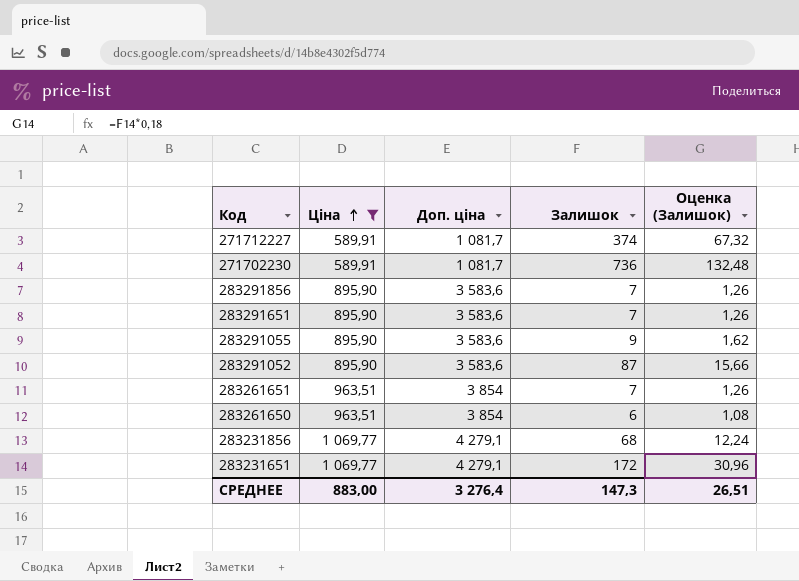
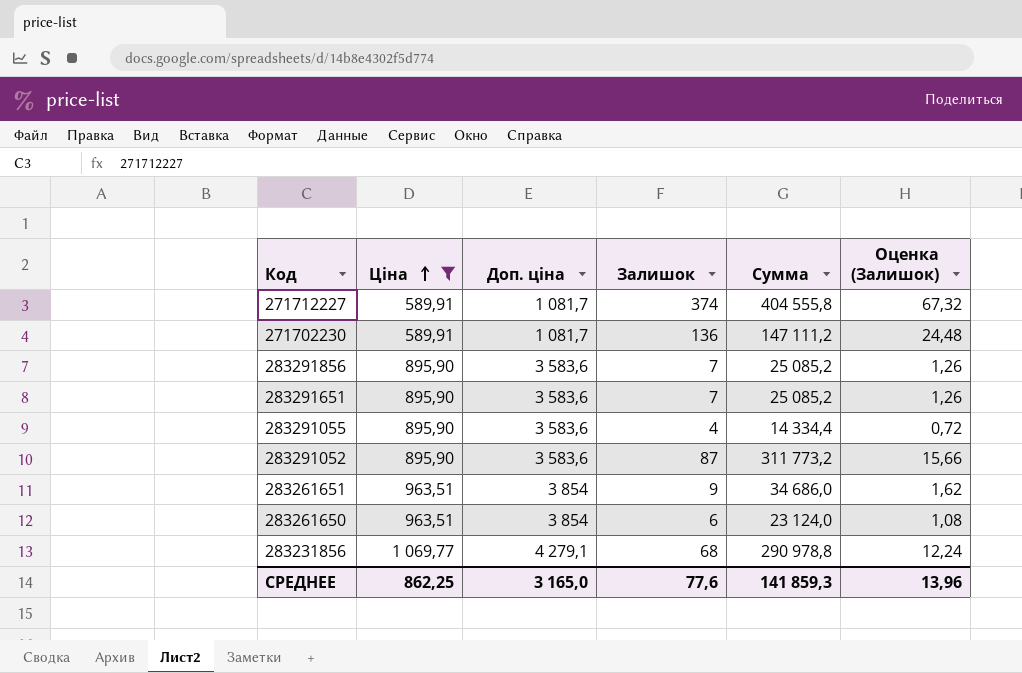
column Сумма | formula: none -> [Доп. ціна] * [Залишок]
row 283231651: 1 069,77 | 4 279,1 | 172 | 30,96 -> none
271702230 | Залишок: 736 -> 136
271702230 | Оценка (Залишок): 132,48 -> 24,48
283291055 | Залишок: 9 -> 4
283291055 | Оценка (Залишок): 1,62 -> 0,72
283261651 | Залишок: 7 -> 9
283261651 | Оценка (Залишок): 1,26 -> 1,62
СРЕДНЕЕ | Ціна: 883,00 -> 862,25
СРЕДНЕЕ | Доп. ціна: 3 276,4 -> 3 165,0
СРЕДНЕЕ | Залишок: 147,3 -> 77,6
СРЕДНЕЕ | Оценка (Залишок): 26,51 -> 13,96

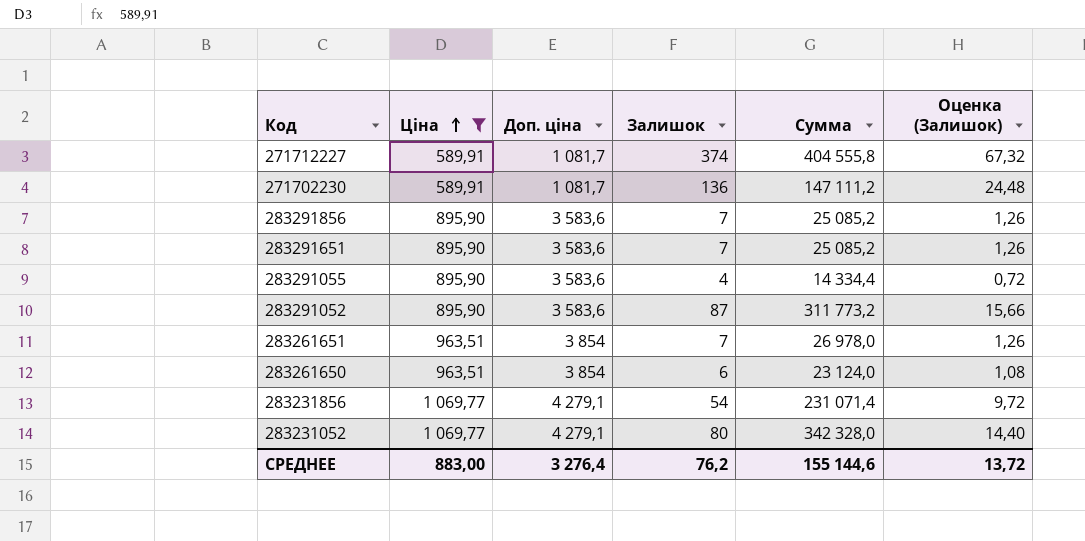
283261651 | Залишок: 9 -> 7
283261651 | Сумма: 34 686,0 -> 26 978,0
283261651 | Оценка (Залишок): 1,62 -> 1,26
283231856 | Залишок: 68 -> 54
283231856 | Сумма: 290 978,8 -> 231 071,4
283231856 | Оценка (Залишок): 12,24 -> 9,72
row 283231052: none -> 1 069,77 | 4 279,1 | 80 | 342 328,0 | 14,40
СРЕДНЕЕ | Ціна: 862,25 -> 883,00
СРЕДНЕЕ | Доп. ціна: 3 165,0 -> 3 276,4
СРЕДНЕЕ | Залишок: 77,6 -> 76,2
СРЕДНЕЕ | Сумма: 141 859,3 -> 155 144,6
СРЕДНЕЕ | Оценка (Залишок): 13,96 -> 13,72

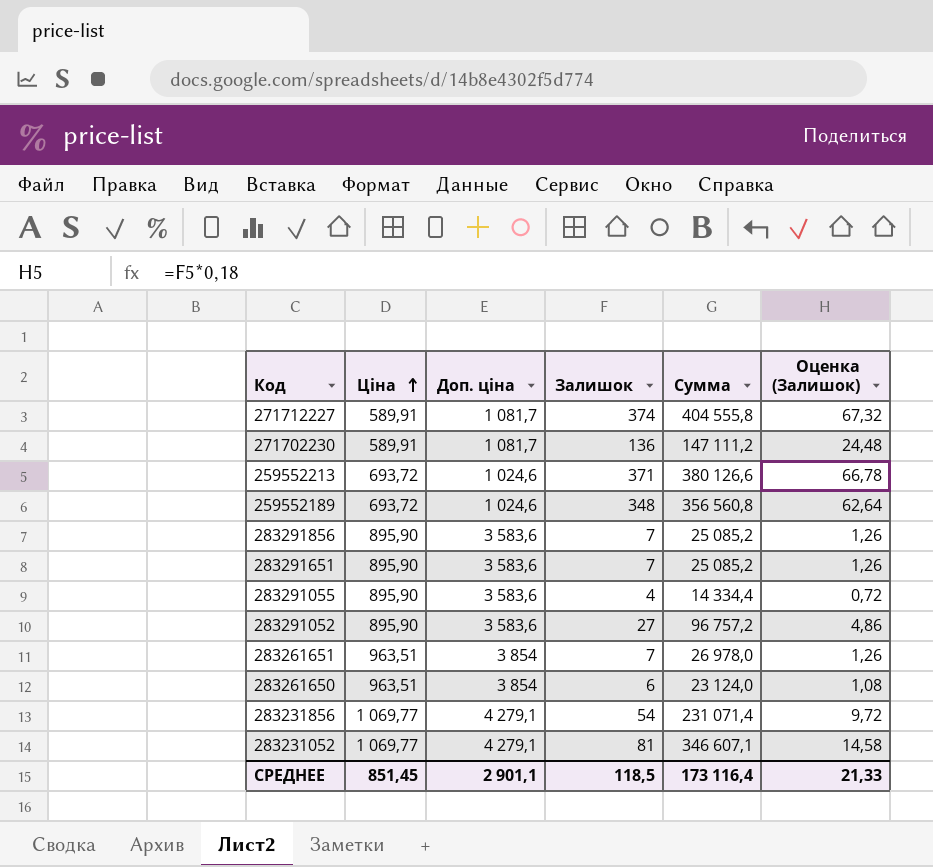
filter: Ціна != 693,72 -> none
283291052 | Залишок: 87 -> 27
283291052 | Сумма: 311 773,2 -> 96 757,2
283291052 | Оценка (Залишок): 15,66 -> 4,86
283231052 | Залишок: 80 -> 81
283231052 | Сумма: 342 328,0 -> 346 607,1
283231052 | Оценка (Залишок): 14,40 -> 14,58
СРЕДНЕЕ | Ціна: 883,00 -> 851,45
СРЕДНЕЕ | Доп. ціна: 3 276,4 -> 2 901,1
СРЕДНЕЕ | Залишок: 76,2 -> 118,5
СРЕДНЕЕ | Сумма: 155 144,6 -> 173 116,4
СРЕДНЕЕ | Оценка (Залишок): 13,72 -> 21,33

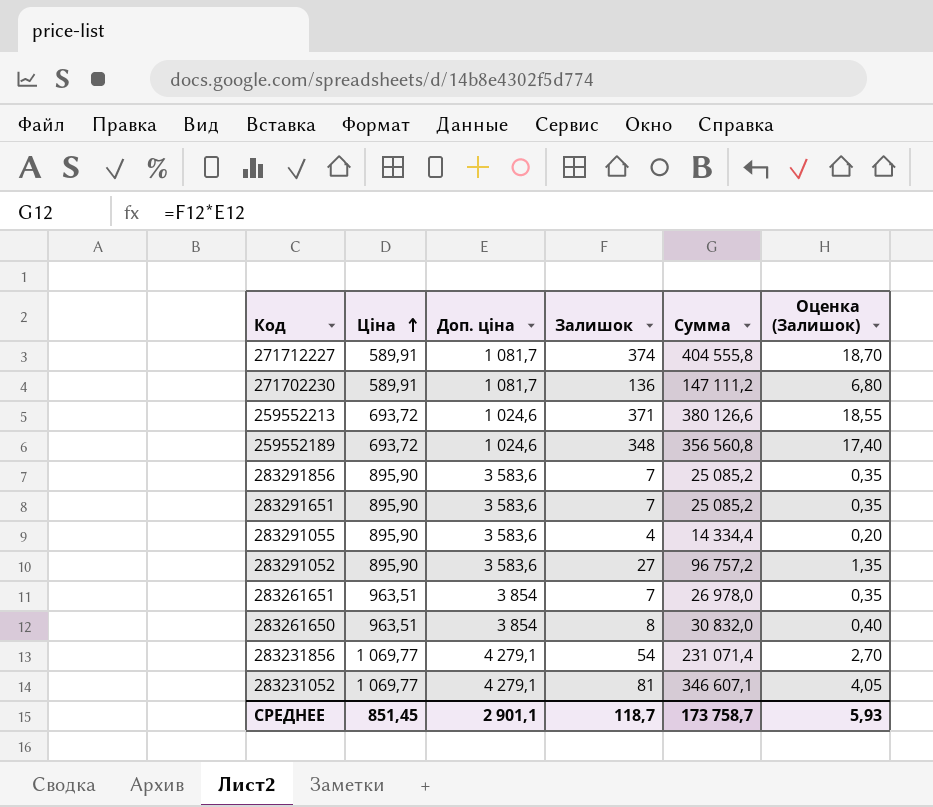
column Оценка (Залишок) | formula: [Залишок] * 0,18 -> [Залишок] * 0,05
283261650 | Залишок: 6 -> 8
283261650 | Сумма: 23 124,0 -> 30 832,0
СРЕДНЕЕ | Залишок: 118,5 -> 118,7
СРЕДНЕЕ | Сумма: 173 116,4 -> 173 758,7
СРЕДНЕЕ | Оценка (Залишок): 21,33 -> 5,93

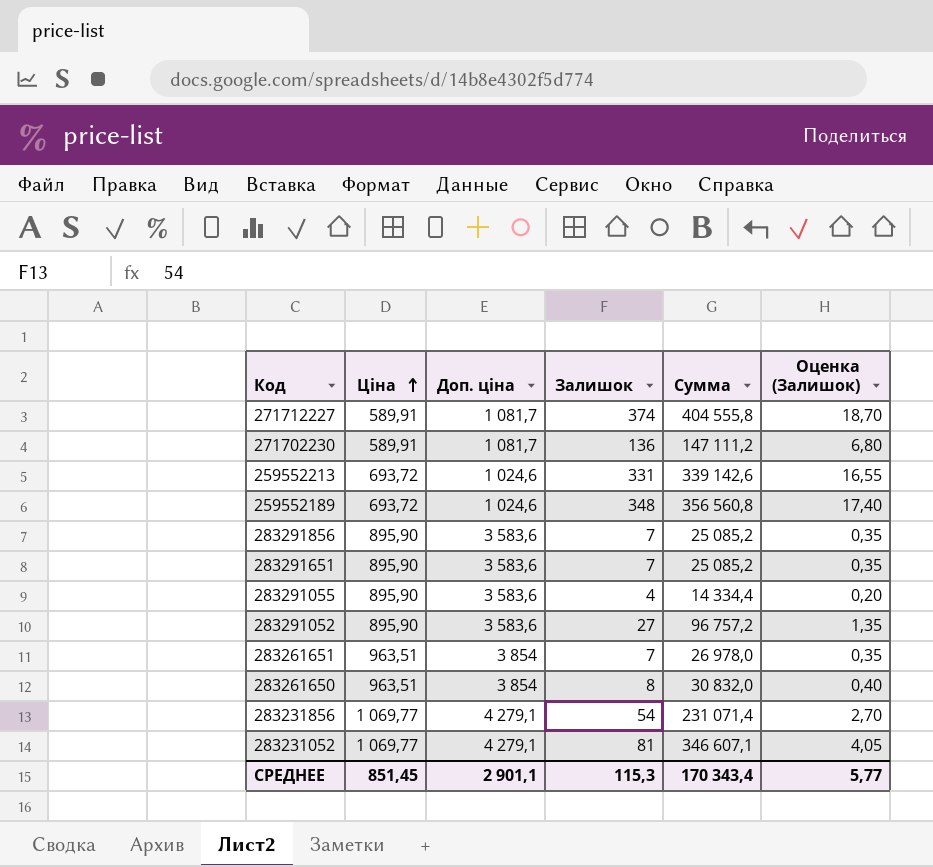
259552213 | Залишок: 371 -> 331
259552213 | Сумма: 380 126,6 -> 339 142,6
259552213 | Оценка (Залишок): 18,55 -> 16,55
СРЕДНЕЕ | Залишок: 118,7 -> 115,3
СРЕДНЕЕ | Сумма: 173 758,7 -> 170 343,4
СРЕДНЕЕ | Оценка (Залишок): 5,93 -> 5,77

